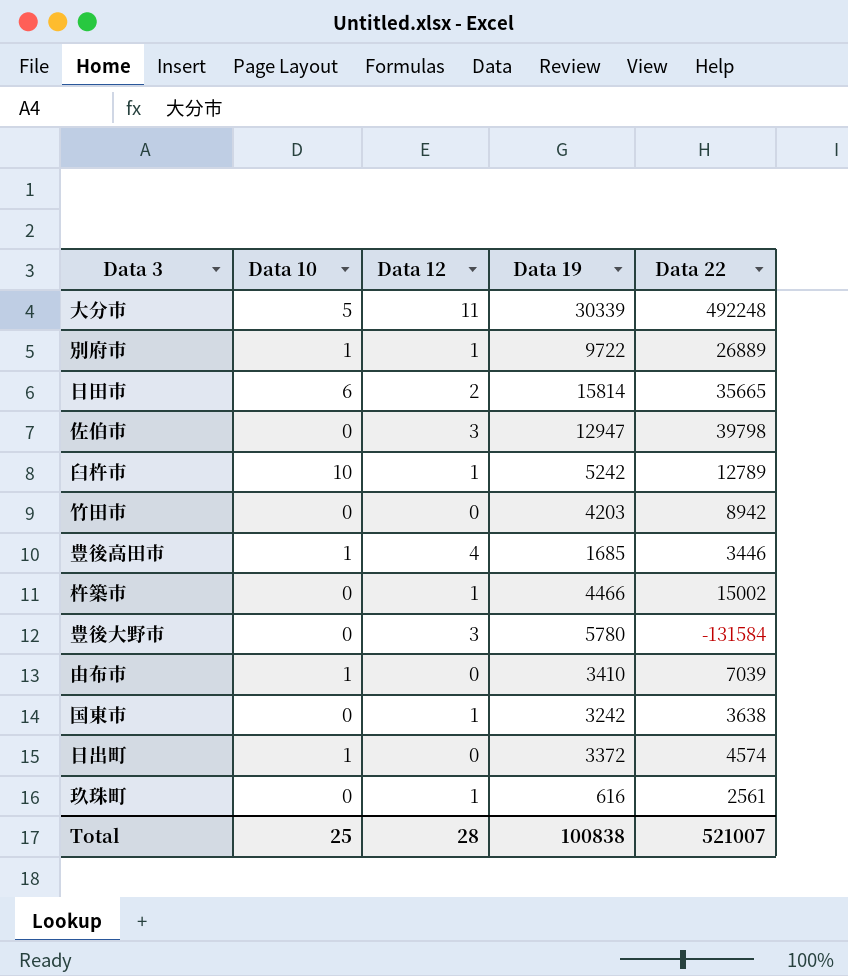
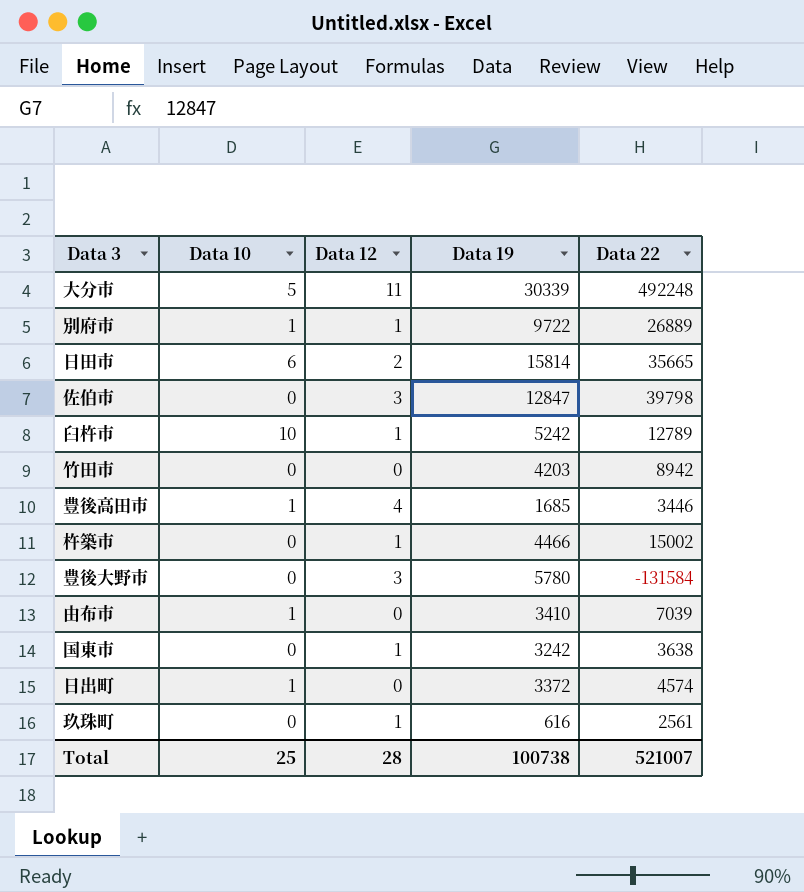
佐伯市 | Data 19: 12947 -> 12847
Total | Data 19: 100838 -> 100738

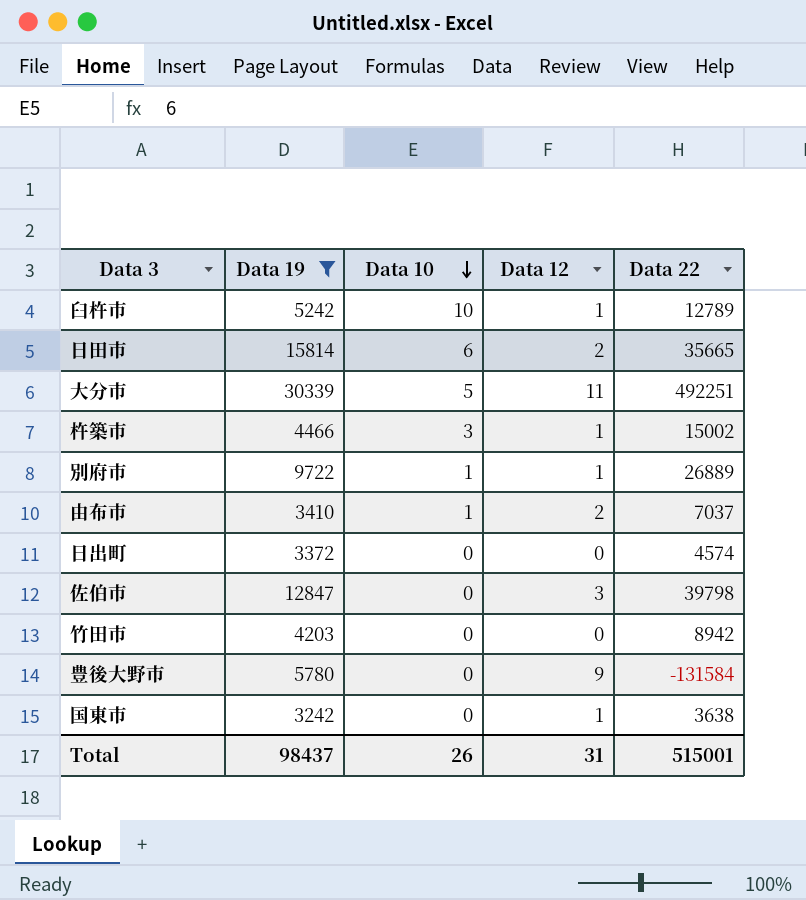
filter: none -> Data 19 >= 3242
row order: none -> Data 10 descending
column Data 19 | position: 4 -> 2
大分市 | Data 22: 492248 -> 492251
杵築市 | Data 10: 0 -> 3
由布市 | Data 12: 0 -> 2
由布市 | Data 22: 7039 -> 7037
日出町 | Data 10: 1 -> 0
豊後大野市 | Data 12: 3 -> 9
Total | Data 19: 100738 -> 98437
Total | Data 10: 25 -> 26
Total | Data 12: 28 -> 31
Total | Data 22: 521007 -> 515001

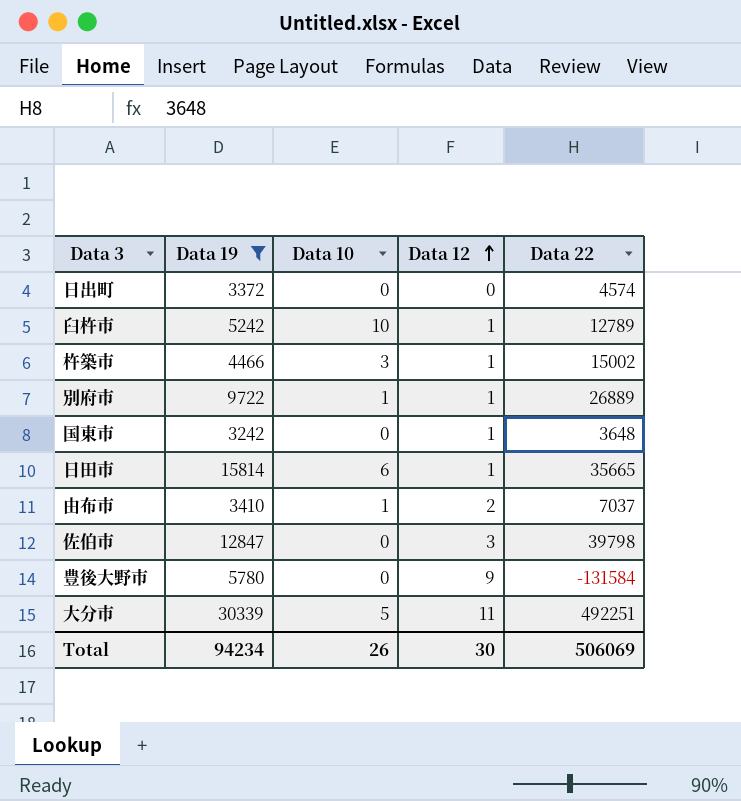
row order: Data 10 descending -> Data 12 ascending
row 竹田市: 4203 | 0 | 0 | 8942 -> none
国東市 | Data 22: 3638 -> 3648
日田市 | Data 12: 2 -> 1
Total | Data 19: 98437 -> 94234
Total | Data 12: 31 -> 30
Total | Data 22: 515001 -> 506069

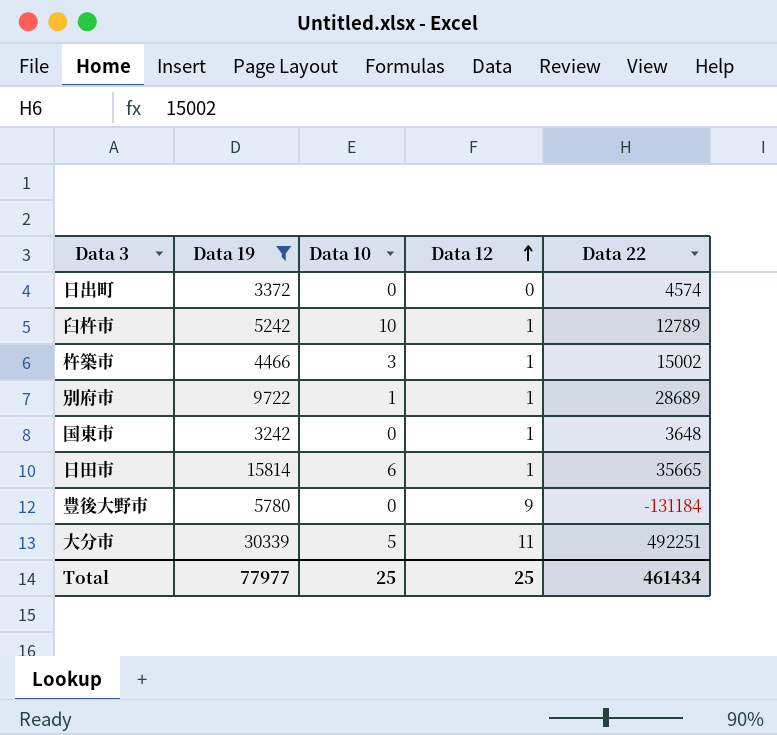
row 由布市: 3410 | 1 | 2 | 7037 -> none
row 佐伯市: 12847 | 0 | 3 | 39798 -> none
別府市 | Data 22: 26889 -> 28689
豊後大野市 | Data 22: -131584 -> -131184
Total | Data 19: 94234 -> 77977
Total | Data 10: 26 -> 25
Total | Data 12: 30 -> 25
Total | Data 22: 506069 -> 461434

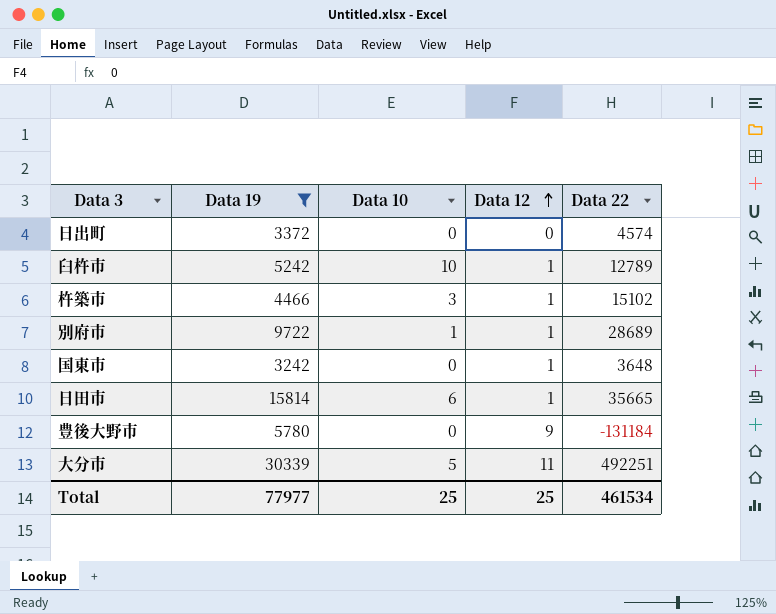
杵築市 | Data 22: 15002 -> 15102
Total | Data 22: 461434 -> 461534

